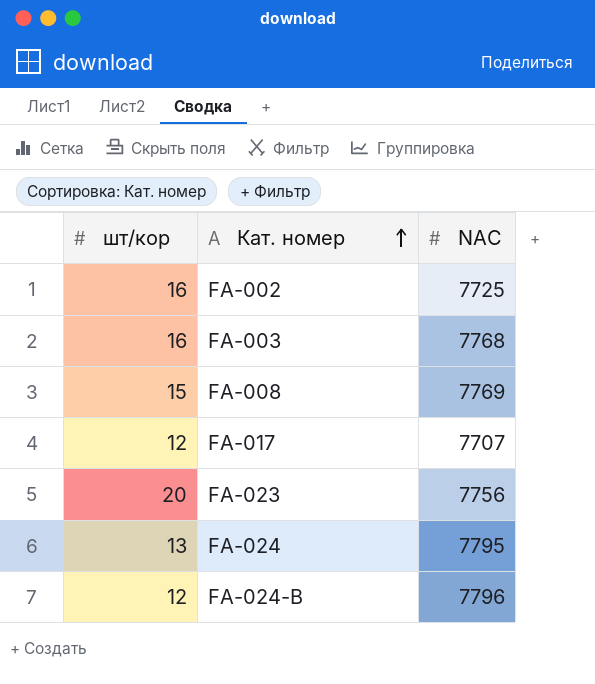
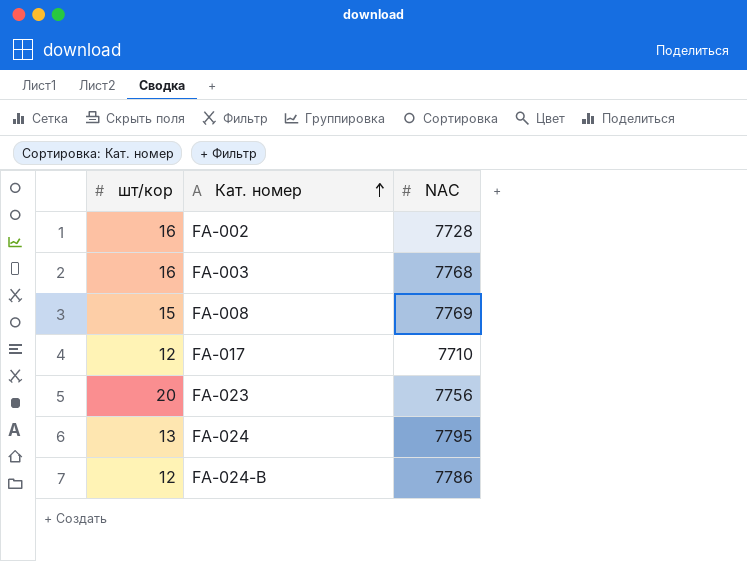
FA-002 | NAC: 7725 -> 7728
FA-017 | NAC: 7707 -> 7710
FA-024-B | NAC: 7796 -> 7786

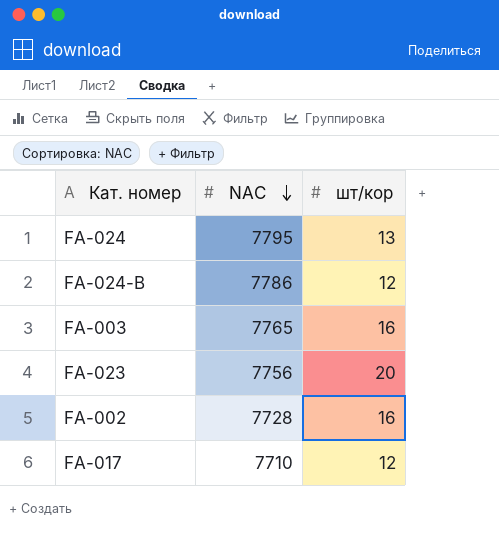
row order: Кат. номер ascending -> NAC descending
column шт/кор | position: 1 -> 3
row FA-008: 15 | 7769 -> none
FA-003 | NAC: 7768 -> 7765

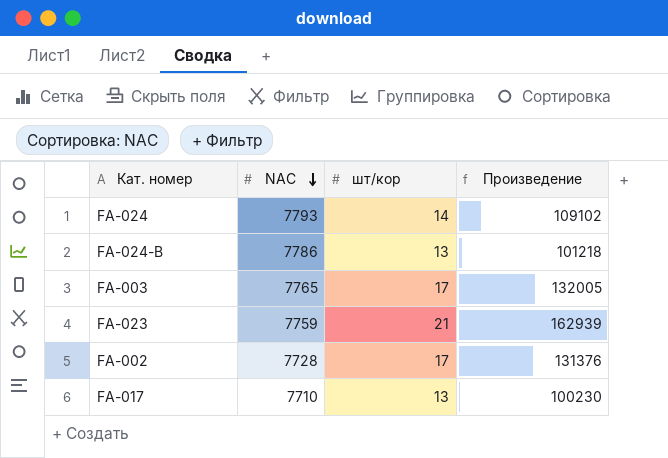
column Произведение | formula: none -> [NAC] * [шт/кор]
FA-024 | NAC: 7795 -> 7793
FA-024 | шт/кор: 13 -> 14
FA-024-B | шт/кор: 12 -> 13
FA-003 | шт/кор: 16 -> 17
FA-023 | NAC: 7756 -> 7759
FA-023 | шт/кор: 20 -> 21
FA-002 | шт/кор: 16 -> 17
FA-017 | шт/кор: 12 -> 13

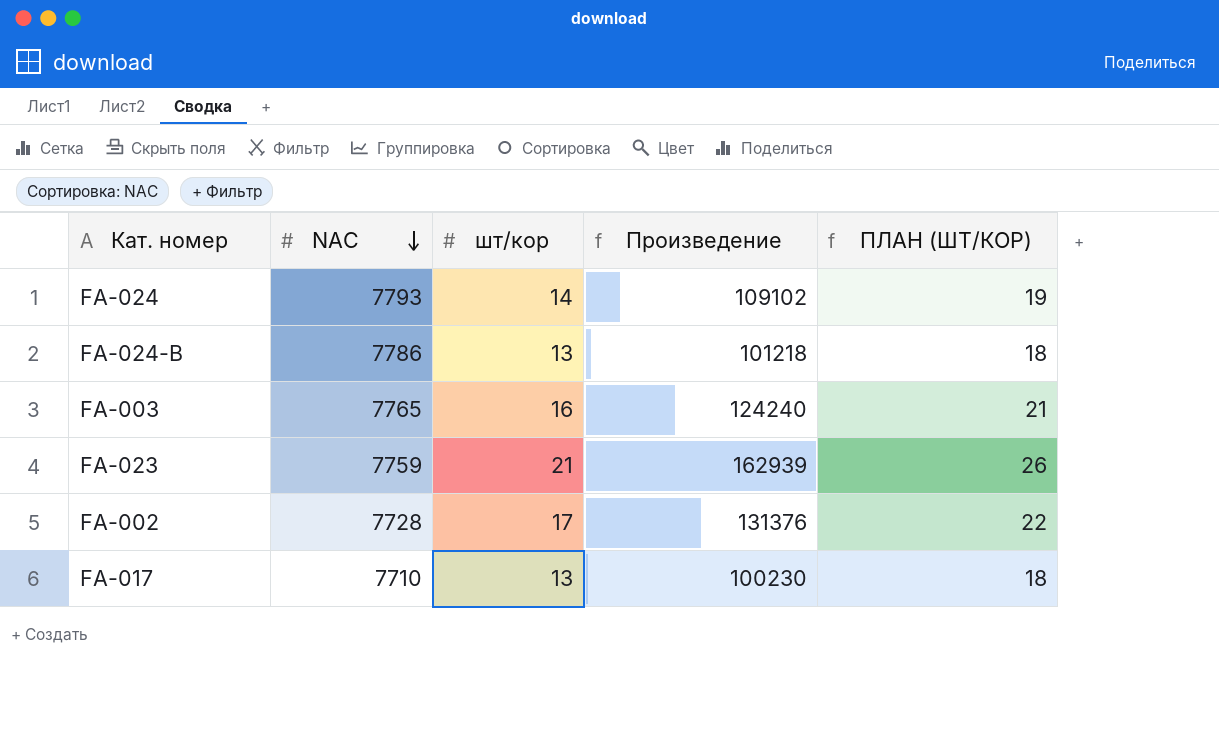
column ПЛАН (ШТ/КОР) | formula: none -> [шт/кор] + 5
FA-003 | шт/кор: 17 -> 16
FA-003 | Произведение: 132005 -> 124240

